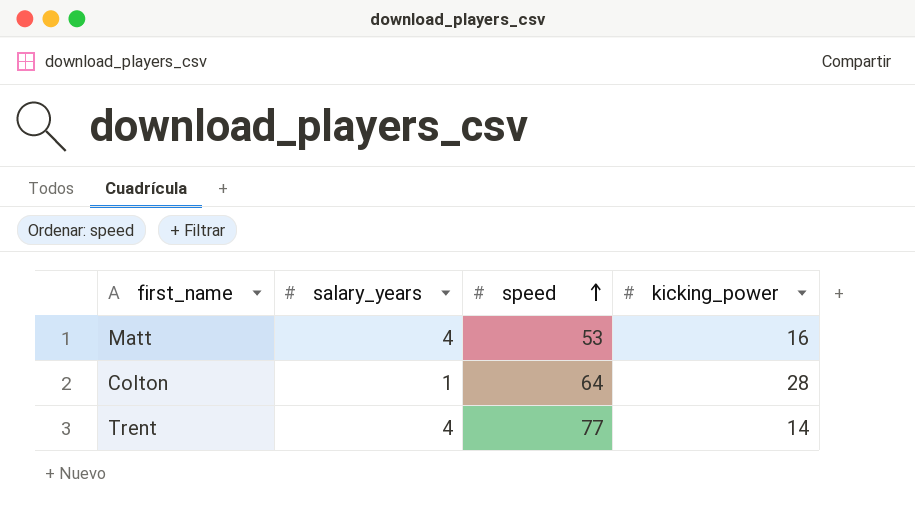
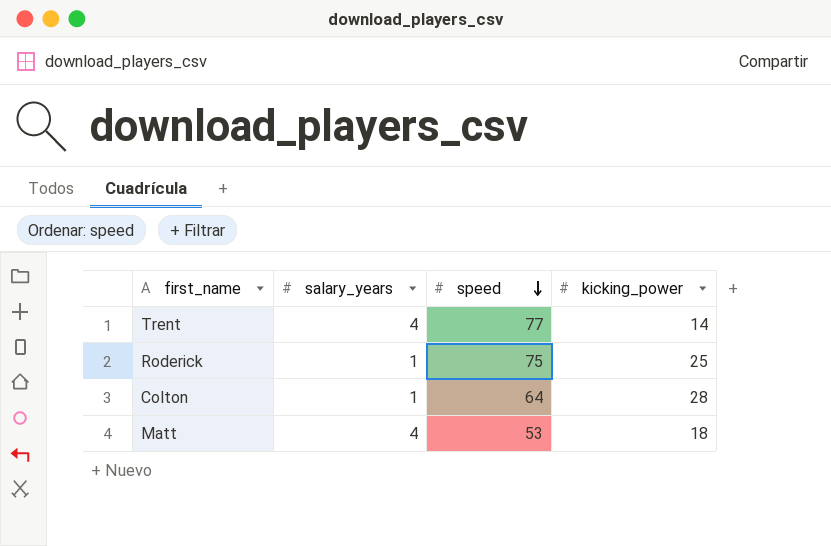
row order: speed ascending -> speed descending
row Roderick: none -> 1 | 75 | 25
Matt | kicking_power: 16 -> 18

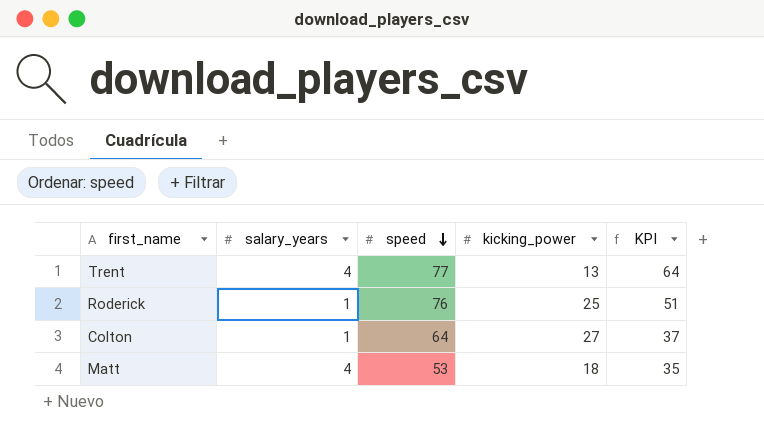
column KPI | formula: none -> [speed] - [kicking_power]
Trent | kicking_power: 14 -> 13
Roderick | speed: 75 -> 76
Colton | kicking_power: 28 -> 27

